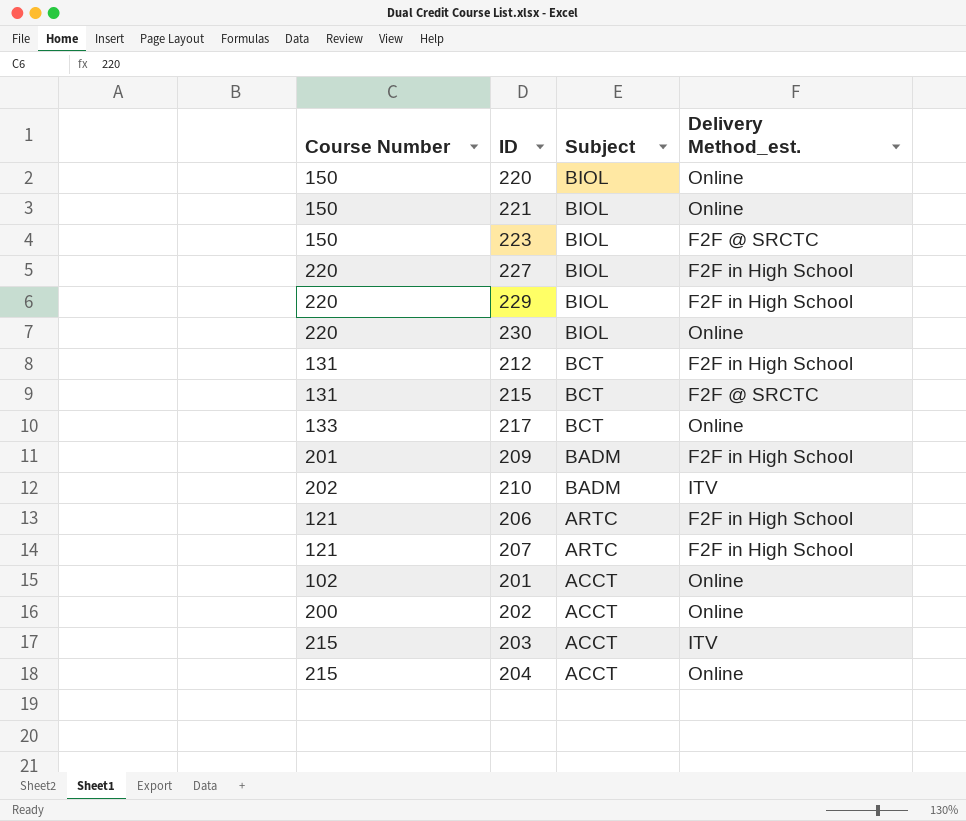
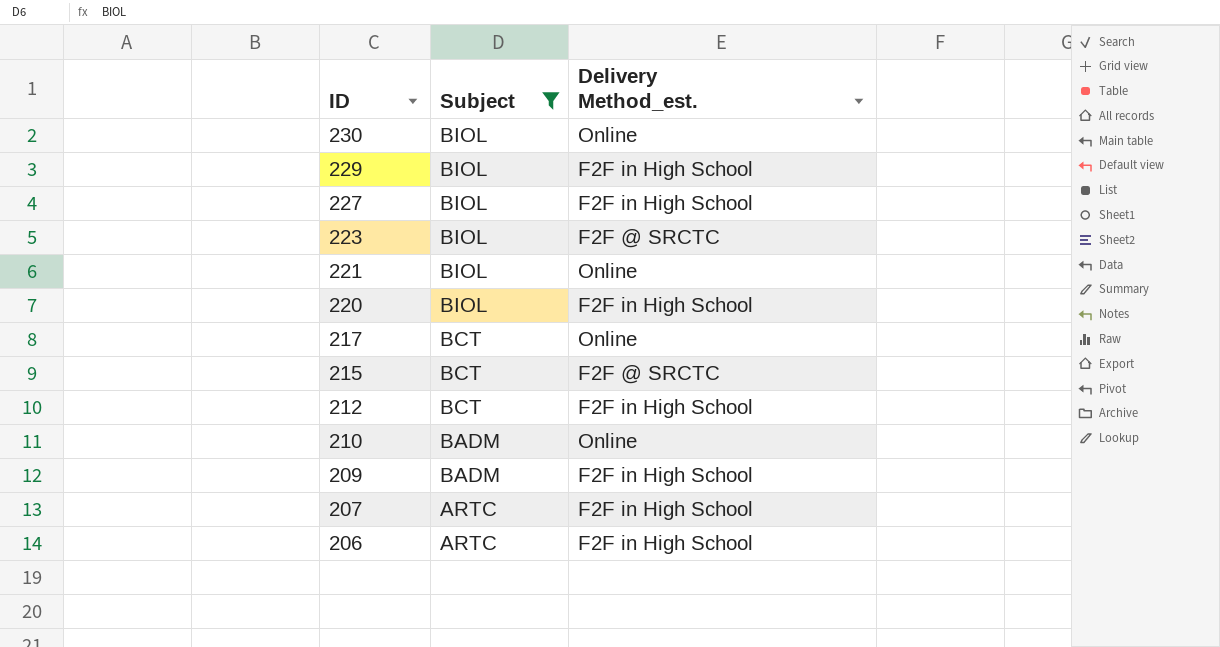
filter: none -> Subject != ACCT
row order: Subject descending -> ID descending
column Course Number | position: 1 -> none
220 | Delivery Method_est.: Online -> F2F in High School
210 | Delivery Method_est.: ITV -> Online

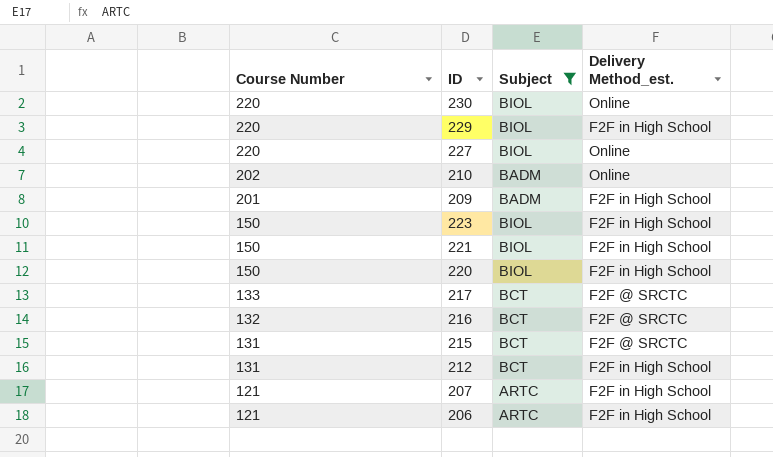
row order: ID descending -> Course Number descending
column Course Number | position: none -> 1
227 | Delivery Method_est.: F2F in High School -> Online
223 | Delivery Method_est.: F2F @ SRCTC -> F2F in High School
221 | Delivery Method_est.: Online -> F2F in High School
217 | Delivery Method_est.: Online -> F2F @ SRCTC
row 216: none -> 132 | BCT | F2F @ SRCTC

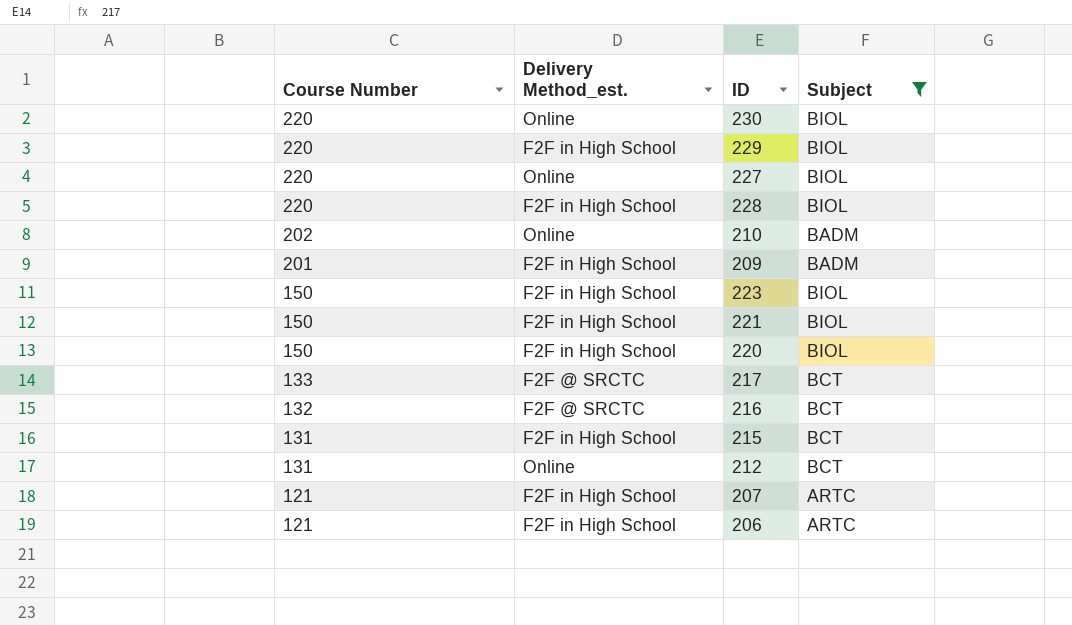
column Delivery Method_est. | position: 4 -> 2
row 228: none -> 220 | F2F in High School | BIOL
215 | Delivery Method_est.: F2F @ SRCTC -> F2F in High School
212 | Delivery Method_est.: F2F in High School -> Online

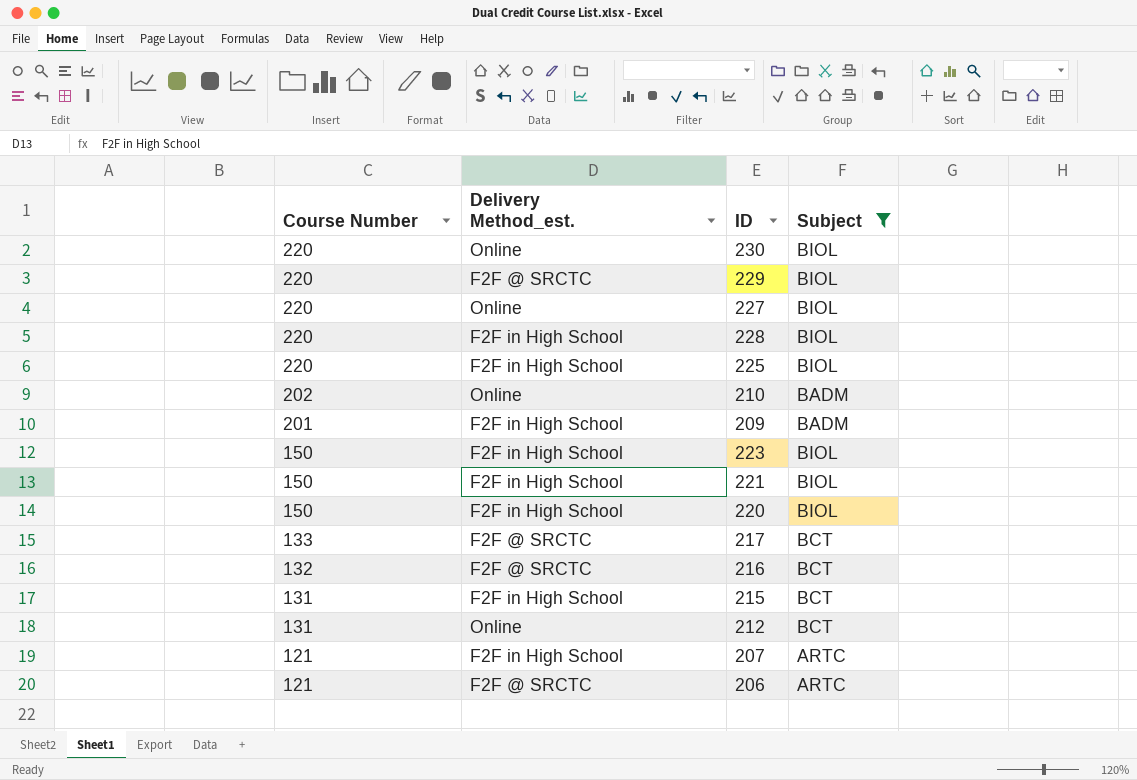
229 | Delivery Method_est.: F2F in High School -> F2F @ SRCTC
row 225: none -> 220 | F2F in High School | BIOL
206 | Delivery Method_est.: F2F in High School -> F2F @ SRCTC

